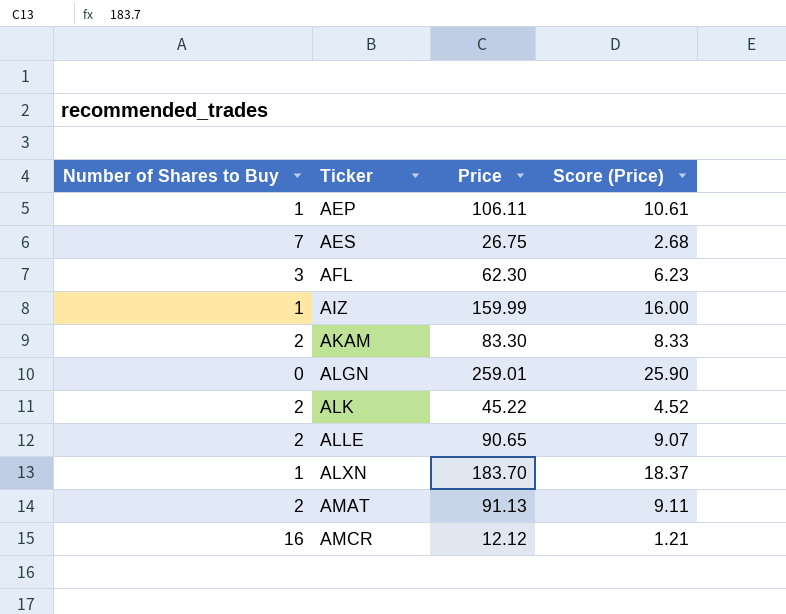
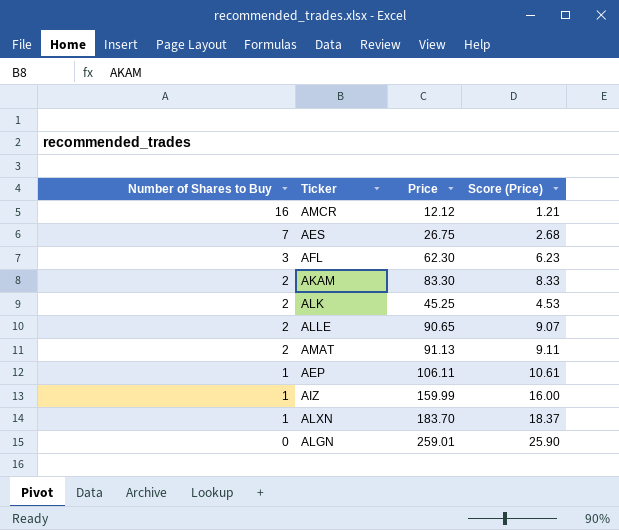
row order: Ticker ascending -> Number of Shares to Buy descending
ALK | Price: 45.22 -> 45.25
ALK | Score (Price): 4.52 -> 4.53

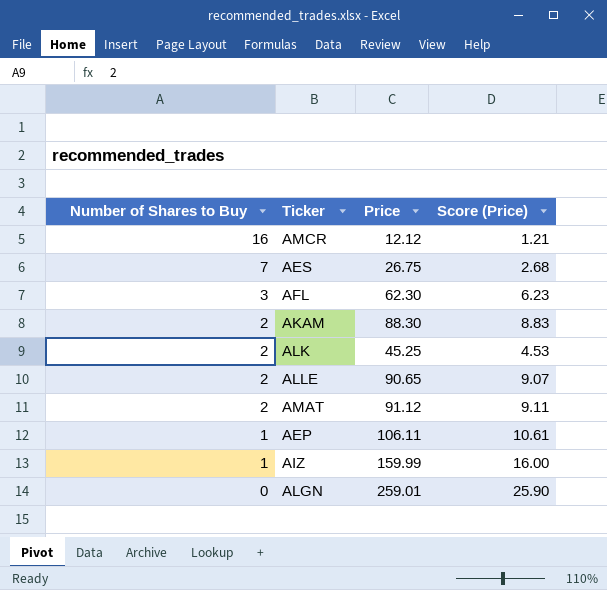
row ALXN: 1 | 183.70 | 18.37 -> none
AKAM | Price: 83.30 -> 88.30
AKAM | Score (Price): 8.33 -> 8.83
AMAT | Price: 91.13 -> 91.12

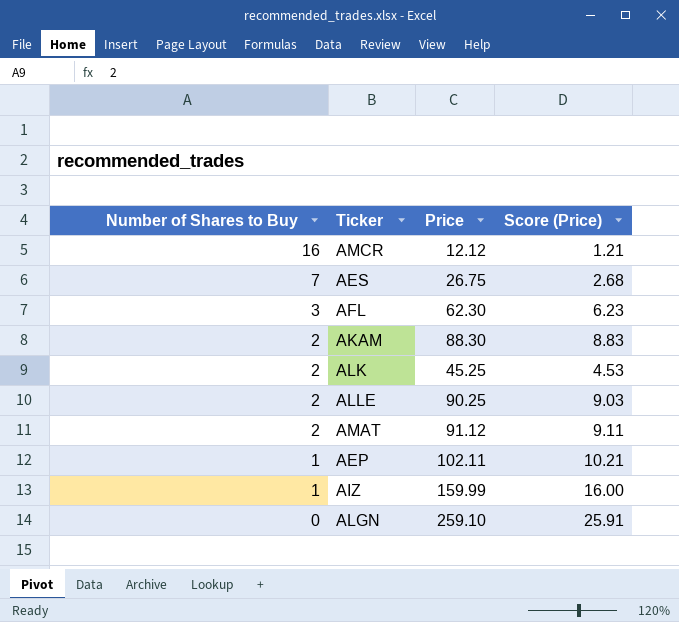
ALLE | Price: 90.65 -> 90.25
ALLE | Score (Price): 9.07 -> 9.03
AEP | Price: 106.11 -> 102.11
AEP | Score (Price): 10.61 -> 10.21
ALGN | Price: 259.01 -> 259.10
ALGN | Score (Price): 25.90 -> 25.91

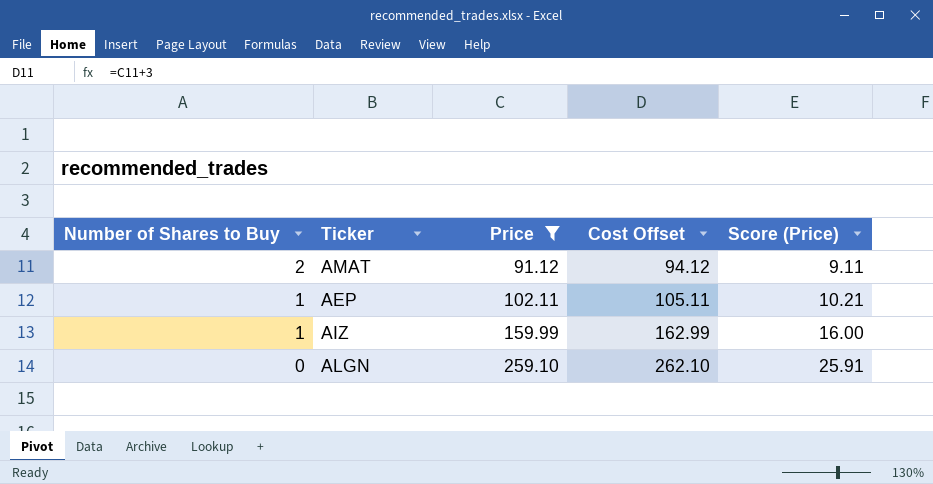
filter: none -> Price >= 91.12
column Cost Offset | formula: none -> [Price] + 3

